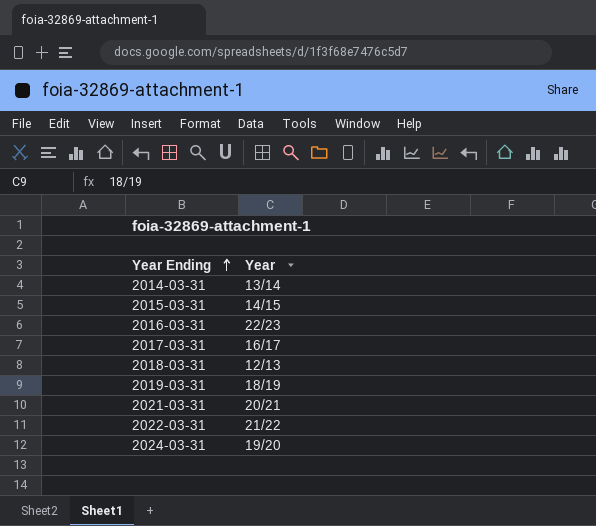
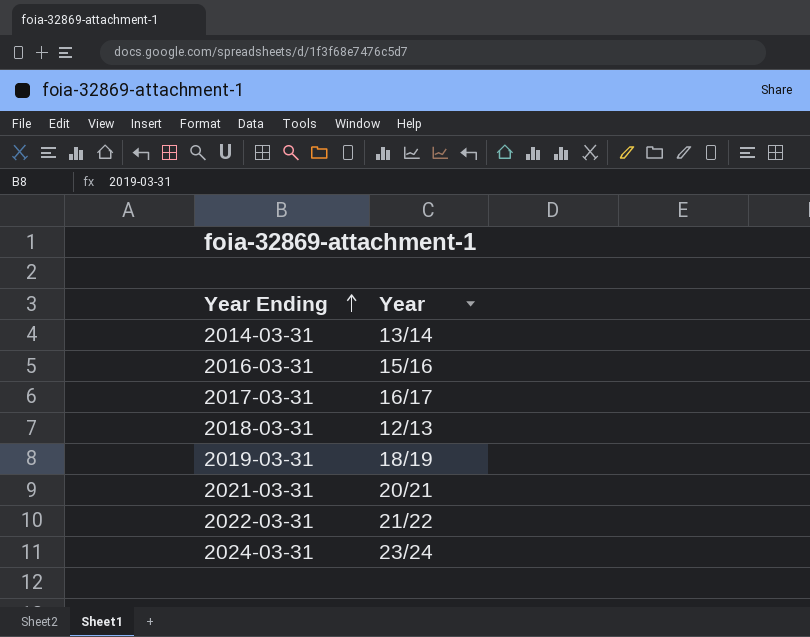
row 2015-03-31: 14/15 -> none
2016-03-31 | Year: 22/23 -> 15/16
2024-03-31 | Year: 19/20 -> 23/24

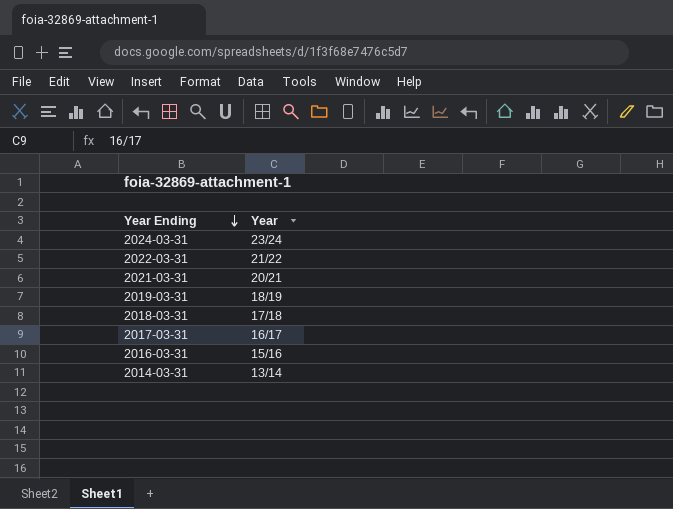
row order: Year Ending ascending -> Year Ending descending
2018-03-31 | Year: 12/13 -> 17/18

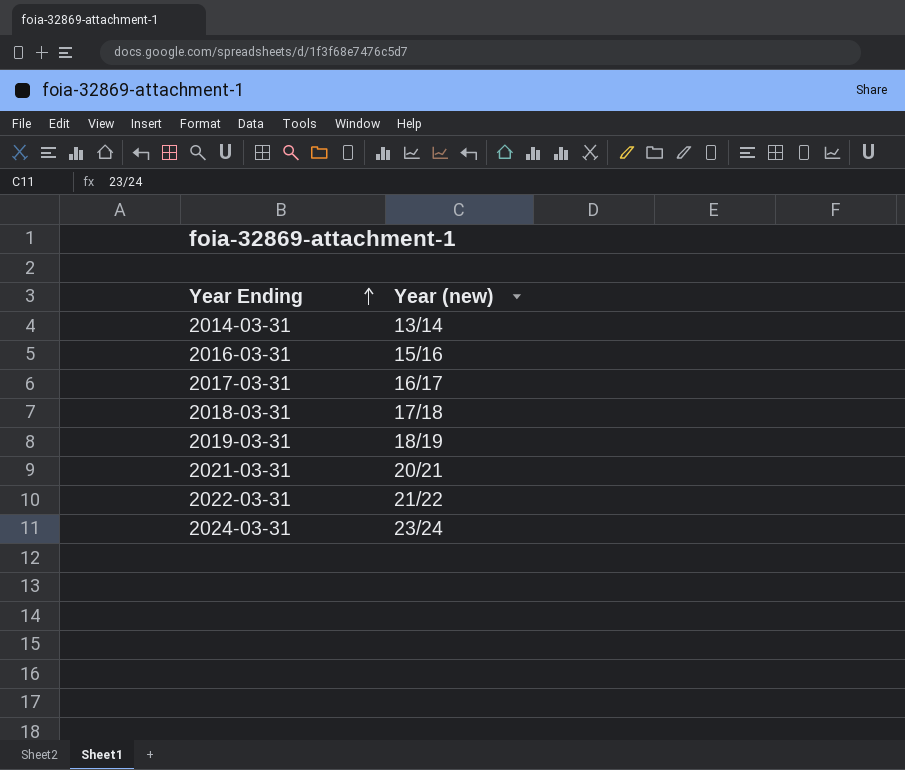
row order: Year Ending descending -> Year Ending ascending
column name: Year -> Year (new)

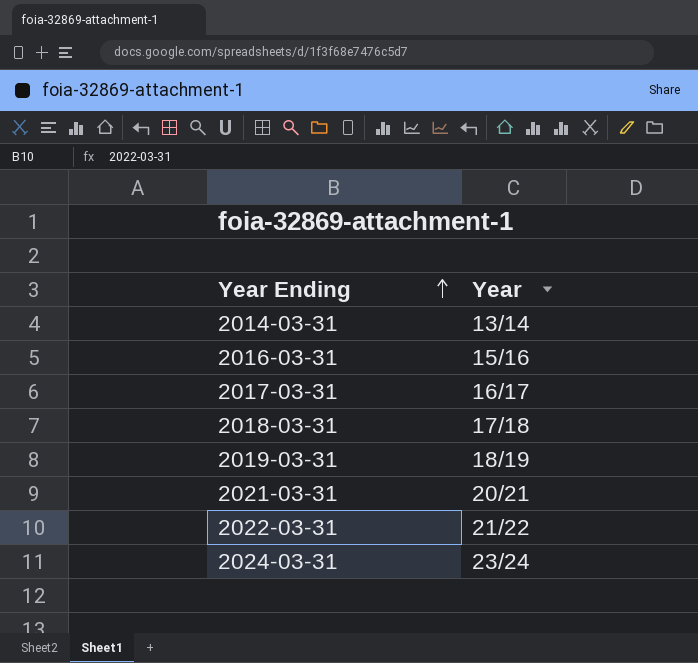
column name: Year (new) -> Year

